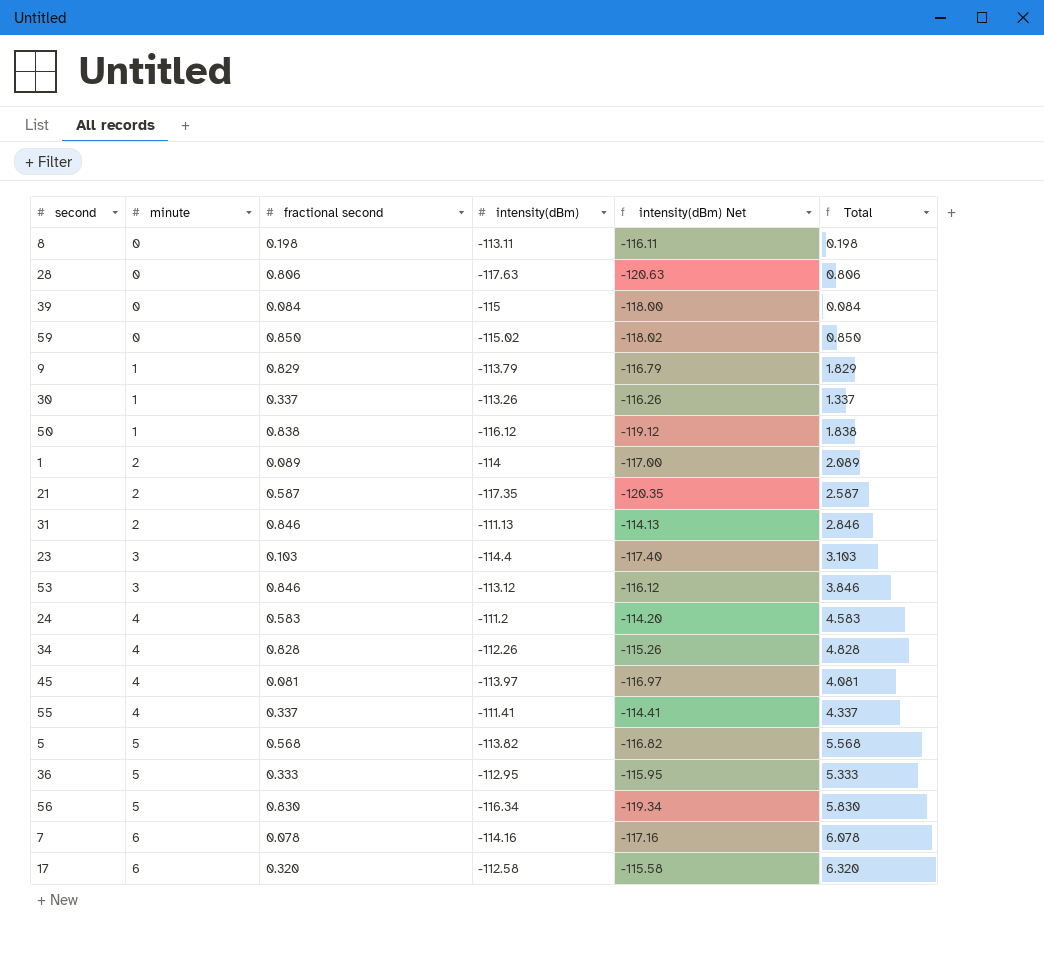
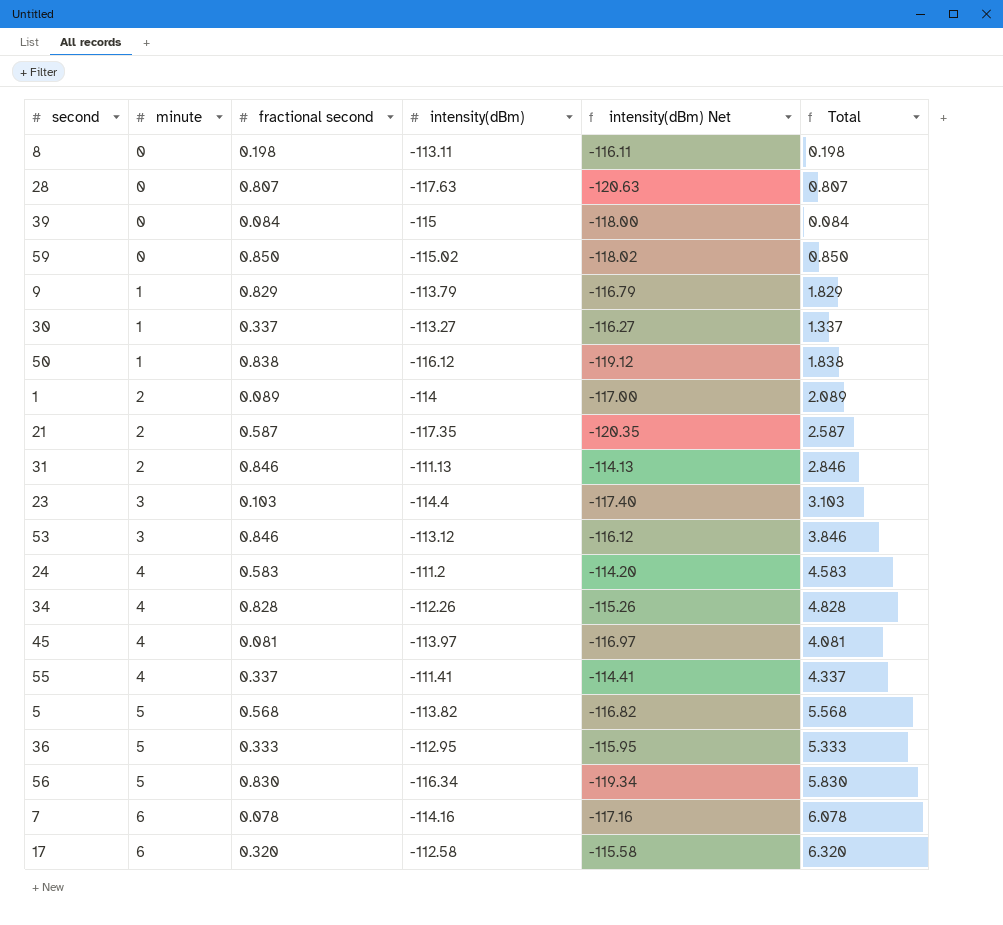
28 | fractional second: 0.806 -> 0.807
28 | Total: 0.806 -> 0.807
30 | intensity(dBm): -113.26 -> -113.27
30 | intensity(dBm) Net: -116.26 -> -116.27

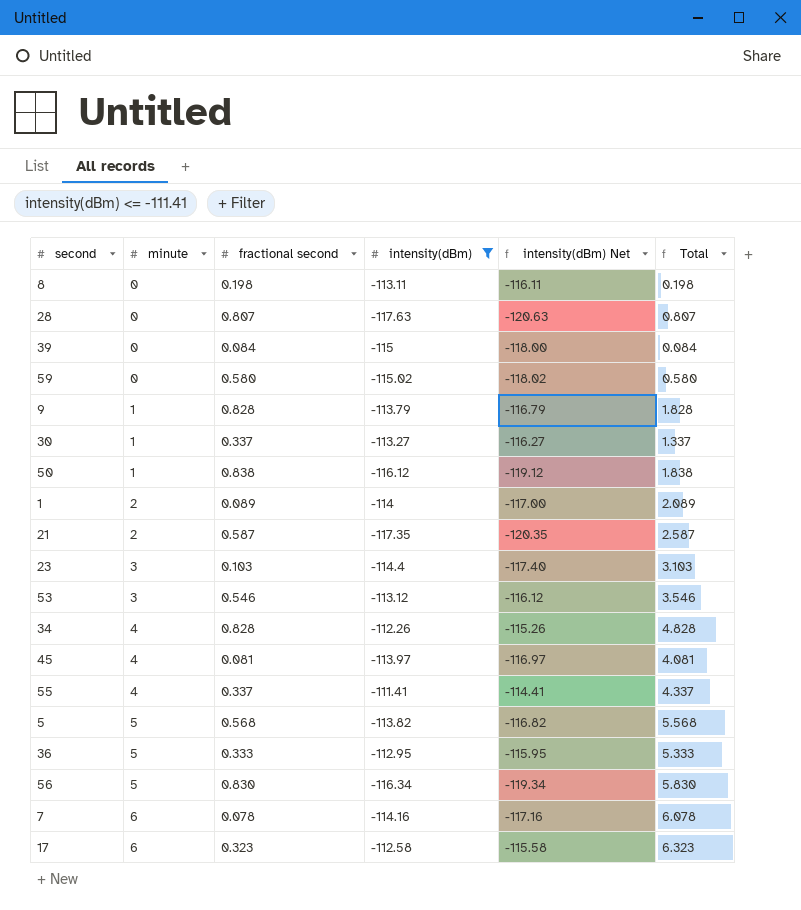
filter: none -> intensity(dBm) <= -111.41
59 | fractional second: 0.850 -> 0.580
59 | Total: 0.850 -> 0.580
9 | fractional second: 0.829 -> 0.828
9 | Total: 1.829 -> 1.828
53 | fractional second: 0.846 -> 0.546
53 | Total: 3.846 -> 3.546
17 | fractional second: 0.320 -> 0.323
17 | Total: 6.320 -> 6.323

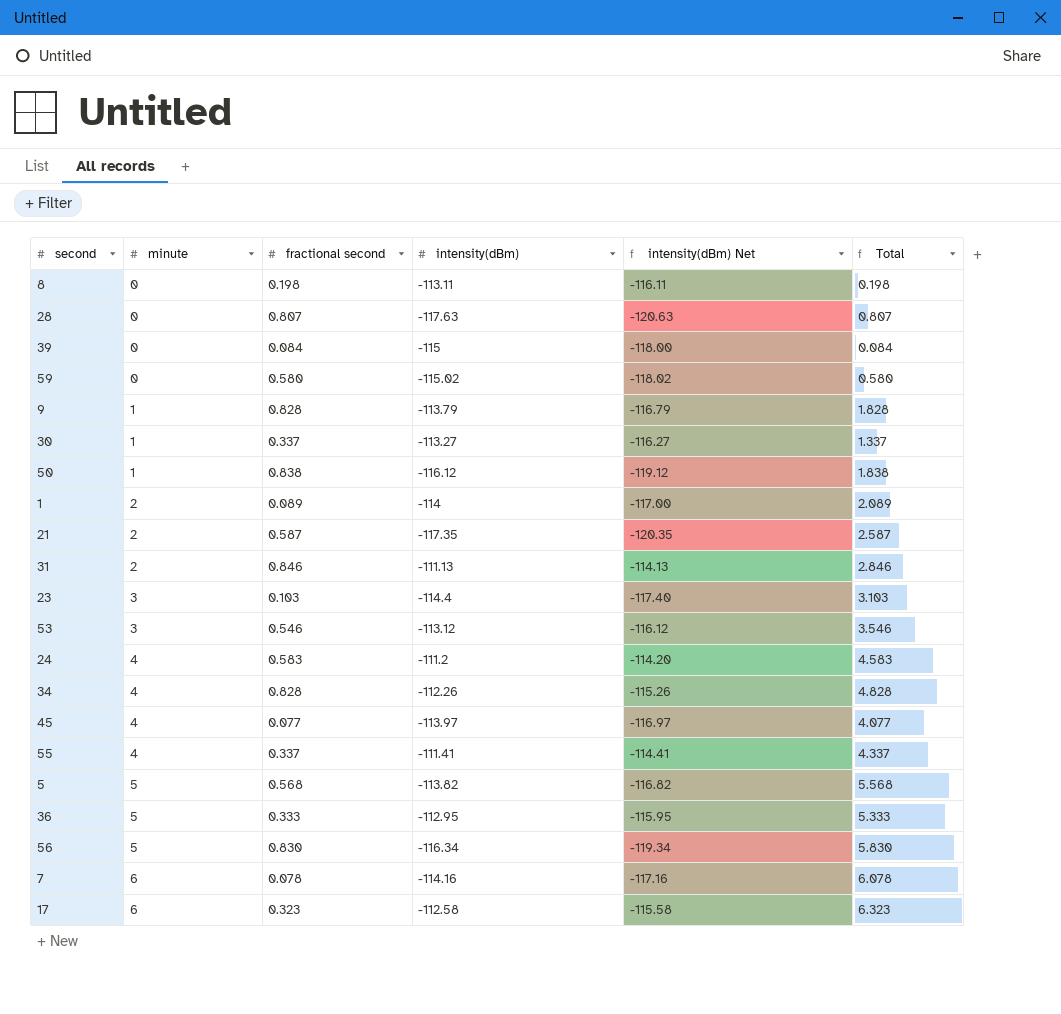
filter: intensity(dBm) <= -111.41 -> none
45 | fractional second: 0.081 -> 0.077
45 | Total: 4.081 -> 4.077

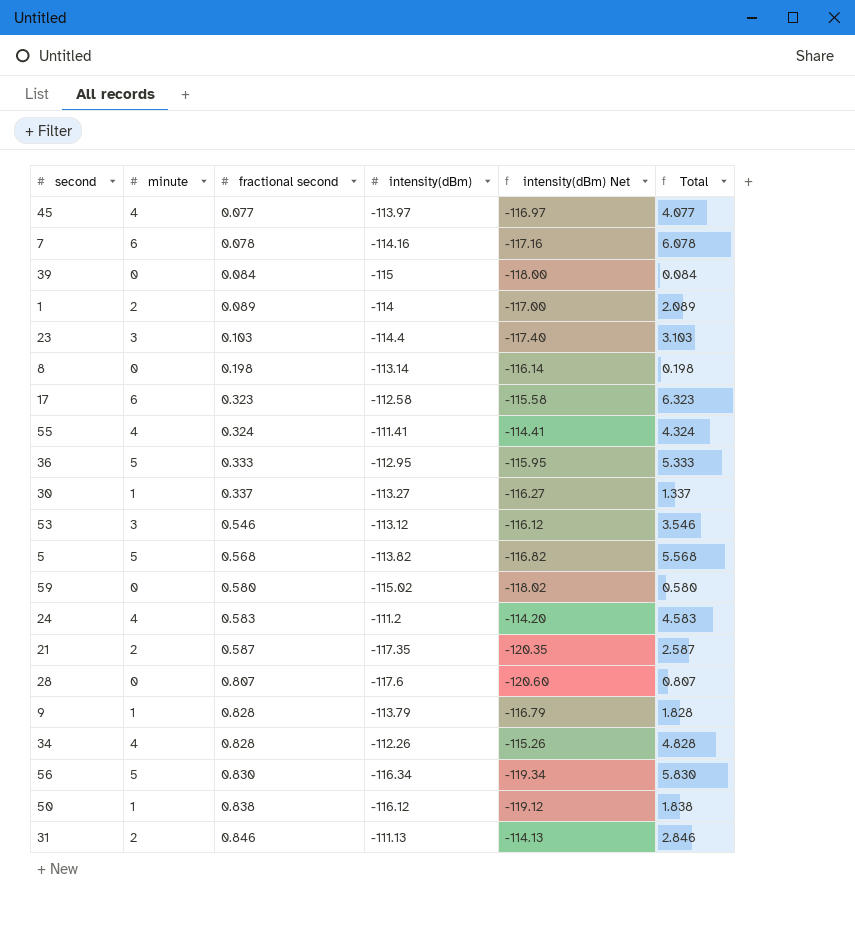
row order: minute ascending -> fractional second ascending
8 | intensity(dBm): -113.11 -> -113.14
8 | intensity(dBm) Net: -116.11 -> -116.14
55 | fractional second: 0.337 -> 0.324
55 | Total: 4.337 -> 4.324
28 | intensity(dBm): -117.63 -> -117.6
28 | intensity(dBm) Net: -120.63 -> -120.60

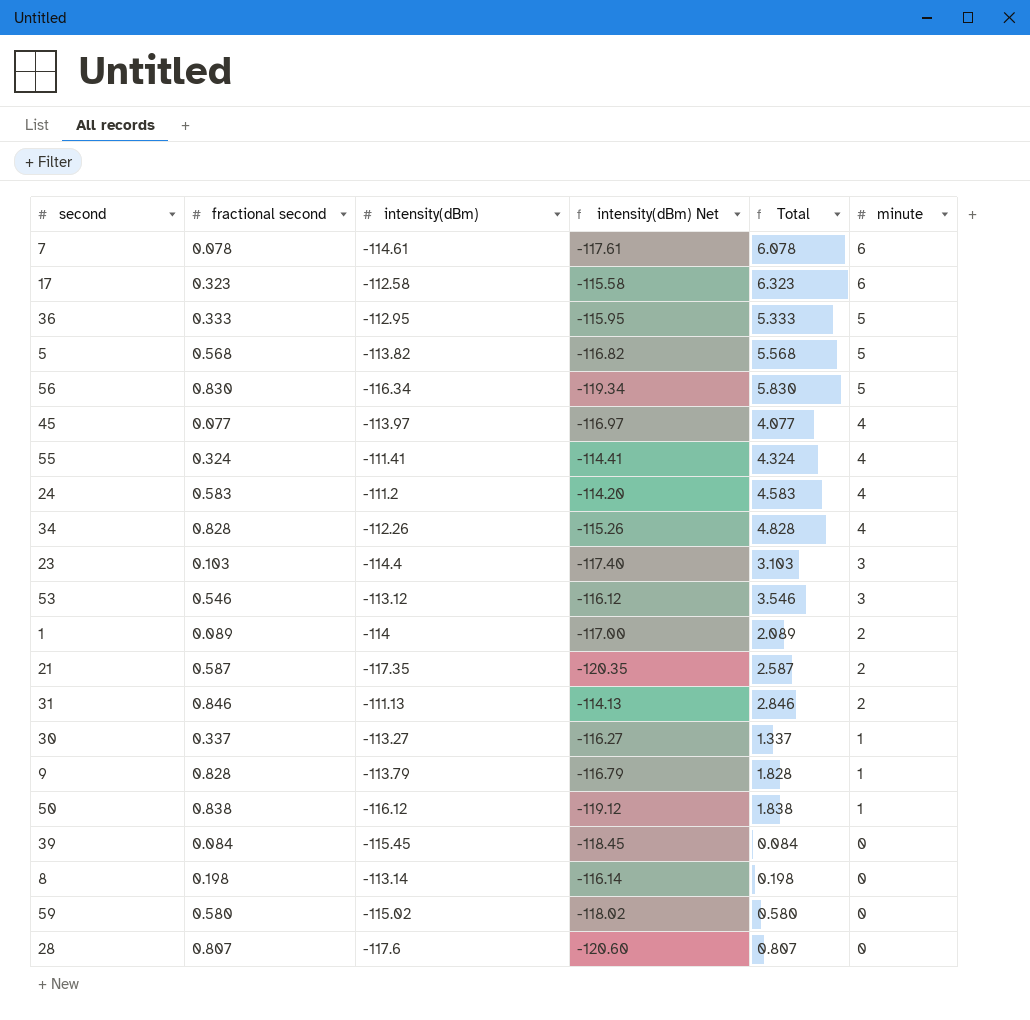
row order: fractional second ascending -> minute descending
column minute | position: 2 -> 6
7 | intensity(dBm): -114.16 -> -114.61
7 | intensity(dBm) Net: -117.16 -> -117.61
39 | intensity(dBm): -115 -> -115.45
39 | intensity(dBm) Net: -118.00 -> -118.45

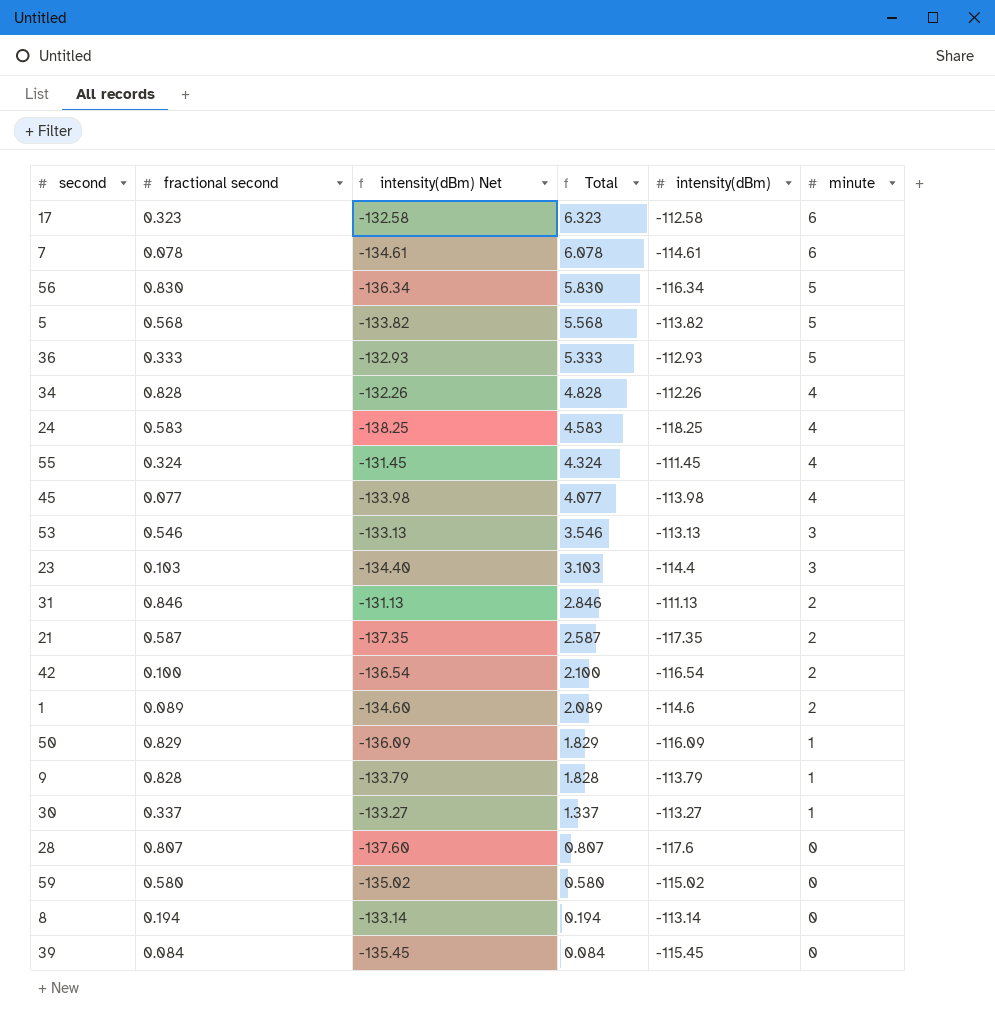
row order: minute descending -> Total descending
column intensity(dBm) Net | formula: [intensity(dBm)] - 3 -> [intensity(dBm)] - 20
column intensity(dBm) | position: 3 -> 5
36 | intensity(dBm): -112.95 -> -112.93
24 | intensity(dBm): -111.2 -> -118.25
55 | intensity(dBm): -111.41 -> -111.45
45 | intensity(dBm): -113.97 -> -113.98
53 | intensity(dBm): -113.12 -> -113.13
row 42: none -> 0.100 | -136.54 | 2.100 | -116.54 | 2
1 | intensity(dBm): -114 -> -114.6
50 | fractional second: 0.838 -> 0.829
50 | Total: 1.838 -> 1.829
50 | intensity(dBm): -116.12 -> -116.09
8 | fractional second: 0.198 -> 0.194
8 | Total: 0.198 -> 0.194

